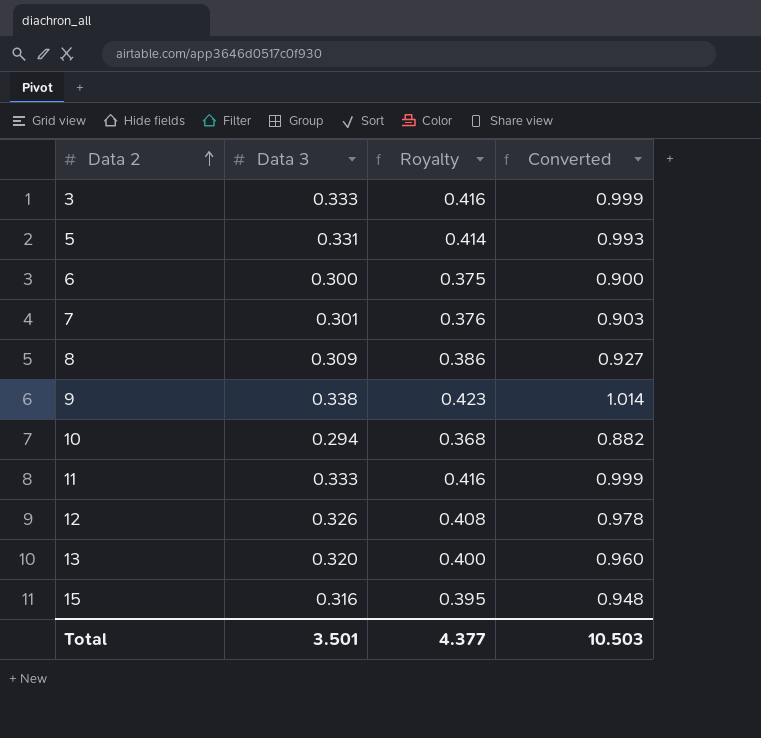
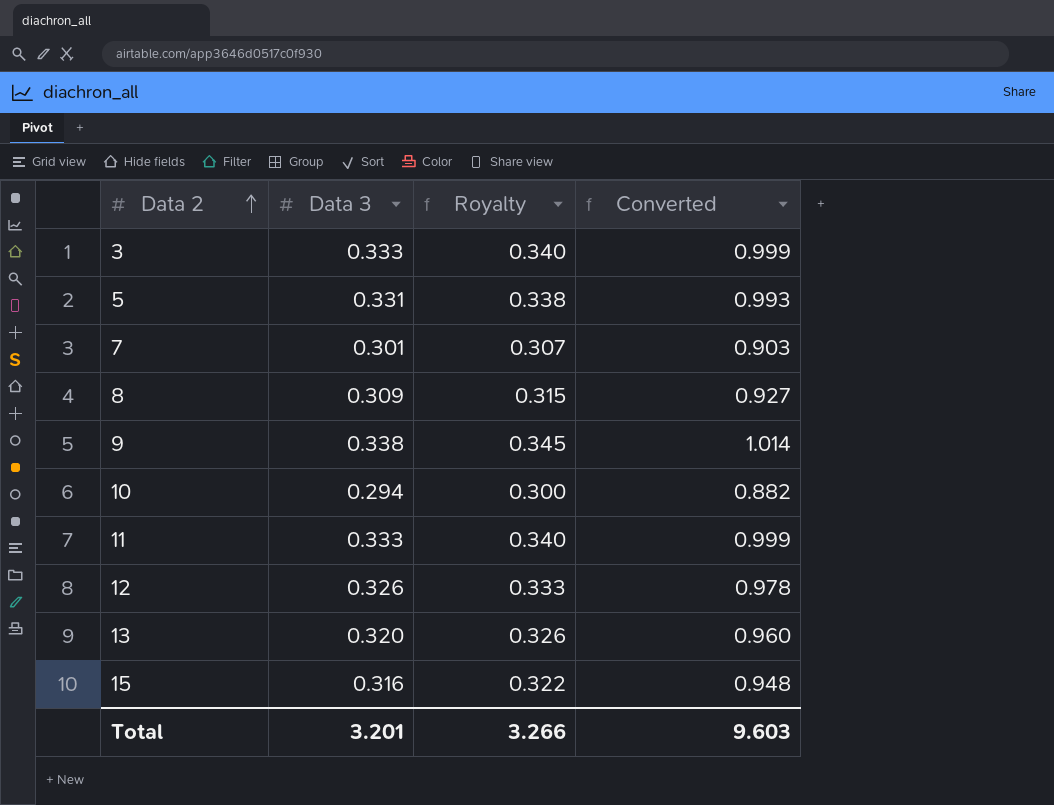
column Royalty | formula: [Data 3] * 1.25 -> [Data 3] * 1.02
row 6: 0.300 | 0.375 | 0.900 -> none
Total | Data 3: 3.501 -> 3.201
Total | Royalty: 4.377 -> 3.266
Total | Converted: 10.503 -> 9.603

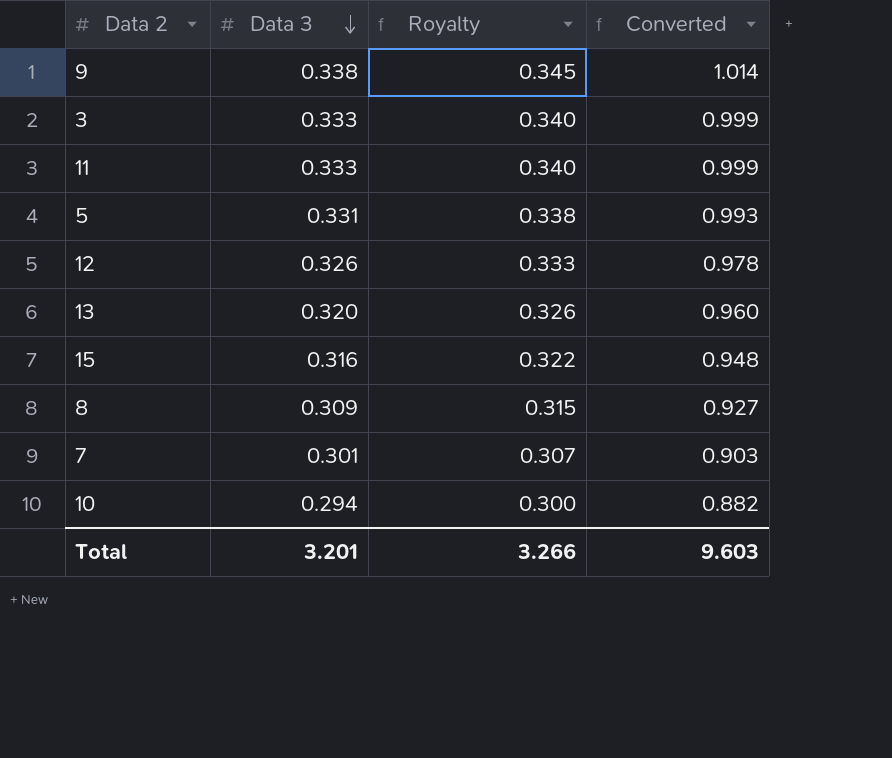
row order: Data 2 ascending -> Data 3 descending

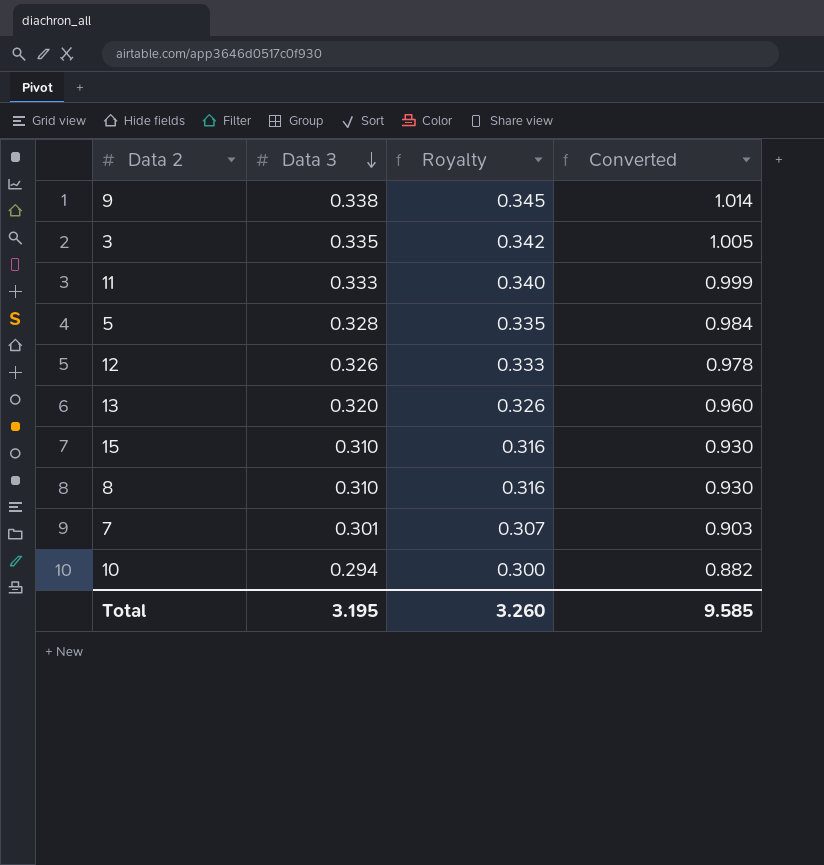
3 | Data 3: 0.333 -> 0.335
3 | Royalty: 0.340 -> 0.342
3 | Converted: 0.999 -> 1.005
5 | Data 3: 0.331 -> 0.328
5 | Royalty: 0.338 -> 0.335
5 | Converted: 0.993 -> 0.984
15 | Data 3: 0.316 -> 0.310
15 | Royalty: 0.322 -> 0.316
15 | Converted: 0.948 -> 0.930
8 | Data 3: 0.309 -> 0.310
8 | Royalty: 0.315 -> 0.316
8 | Converted: 0.927 -> 0.930
Total | Data 3: 3.201 -> 3.195
Total | Royalty: 3.266 -> 3.260
Total | Converted: 9.603 -> 9.585

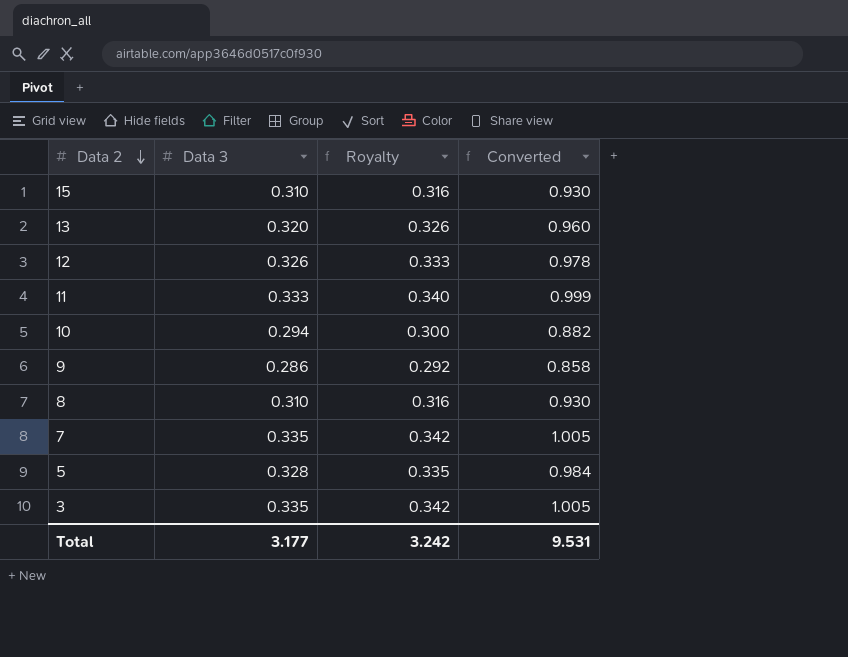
row order: Data 3 descending -> Data 2 descending
9 | Data 3: 0.338 -> 0.286
9 | Royalty: 0.345 -> 0.292
9 | Converted: 1.014 -> 0.858
7 | Data 3: 0.301 -> 0.335
7 | Royalty: 0.307 -> 0.342
7 | Converted: 0.903 -> 1.005
Total | Data 3: 3.195 -> 3.177
Total | Royalty: 3.260 -> 3.242
Total | Converted: 9.585 -> 9.531

